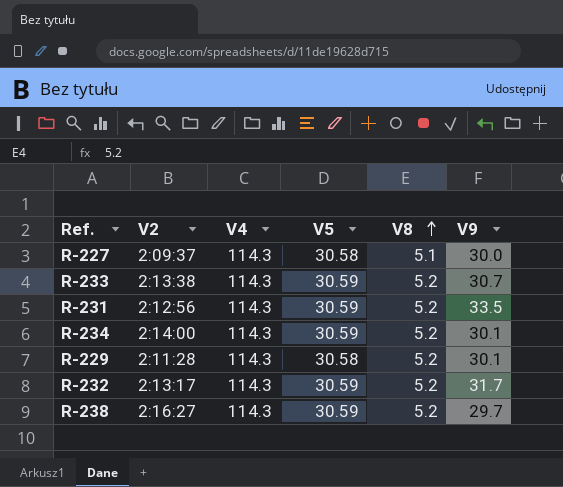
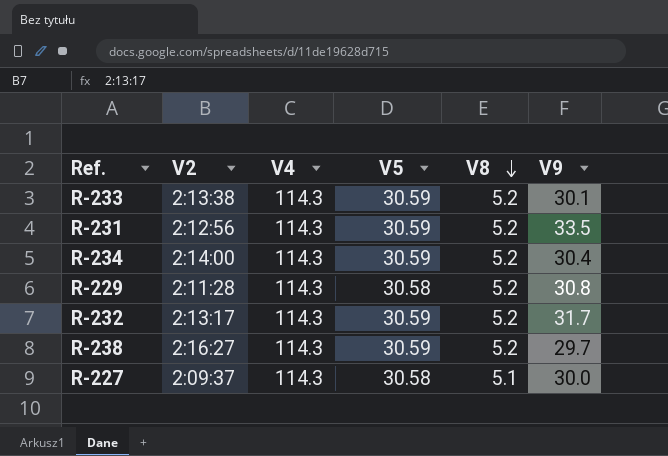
row order: V8 ascending -> V8 descending
R-233 | V9: 30.7 -> 30.1
R-234 | V9: 30.1 -> 30.4
R-229 | V9: 30.1 -> 30.8

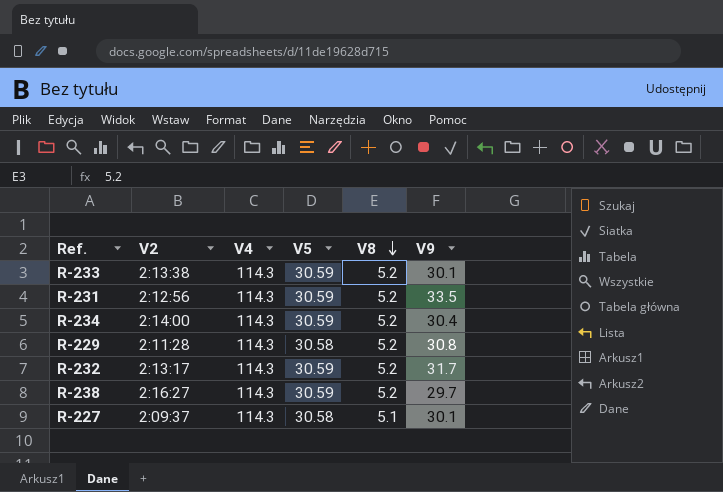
R-227 | V9: 30.0 -> 30.1

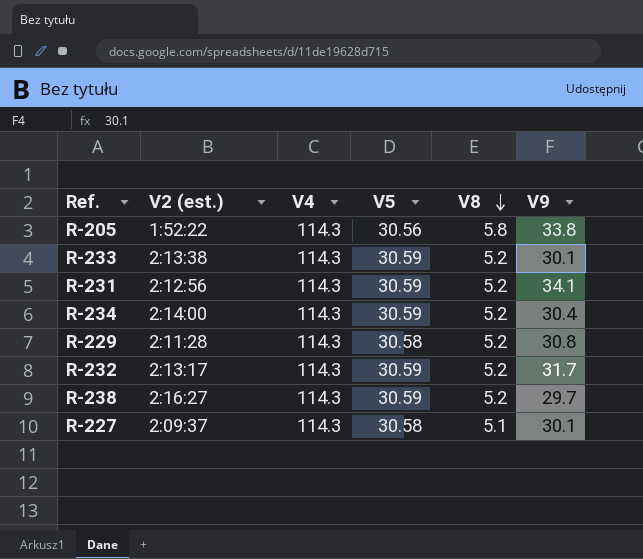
column name: V2 -> V2 (est.)
row R-205: none -> 1:52:22 | 114.3 | 30.56 | 5.8 | 33.8
R-231 | V9: 33.5 -> 34.1

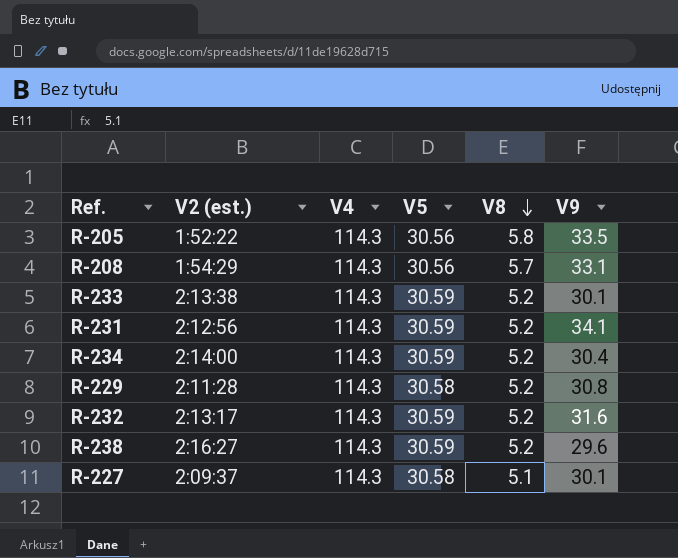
R-205 | V9: 33.8 -> 33.5
row R-208: none -> 1:54:29 | 114.3 | 30.56 | 5.7 | 33.1
R-232 | V9: 31.7 -> 31.6
R-238 | V9: 29.7 -> 29.6

